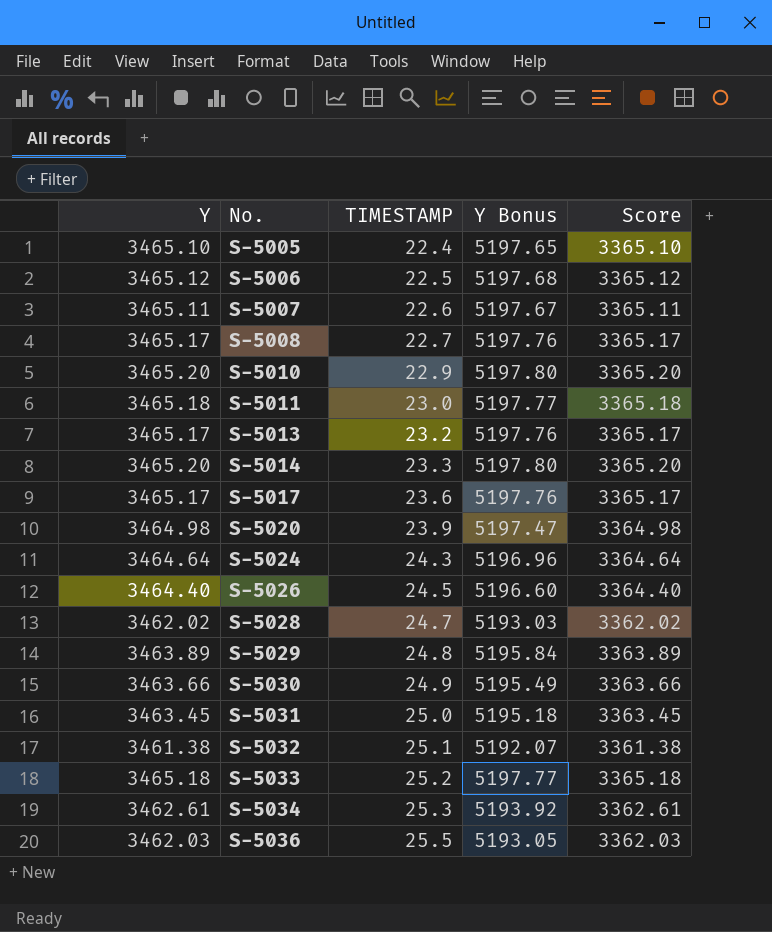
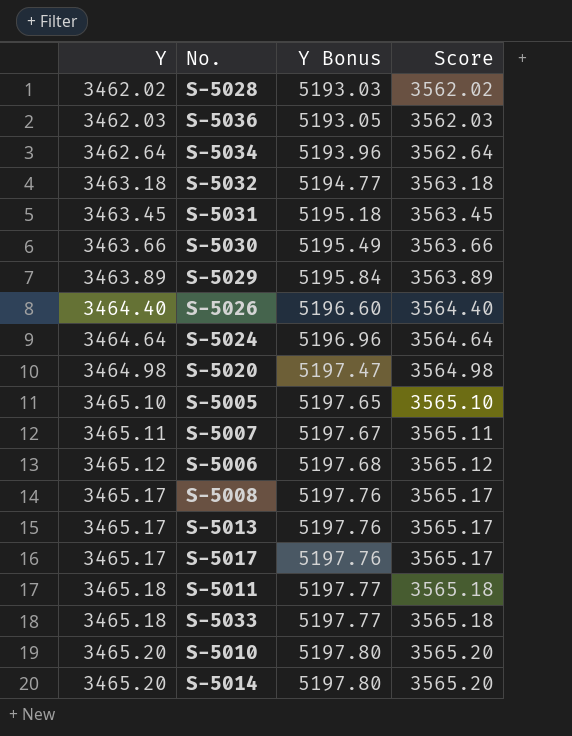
row order: No. ascending -> Y ascending
column TIMESTAMP | position: 3 -> none
column Score | formula: [Y] - 100 -> [Y] + 100
S-5034 | Y: 3462.61 -> 3462.64
S-5034 | Y Bonus: 5193.92 -> 5193.96
S-5032 | Y: 3461.38 -> 3463.18
S-5032 | Y Bonus: 5192.07 -> 5194.77

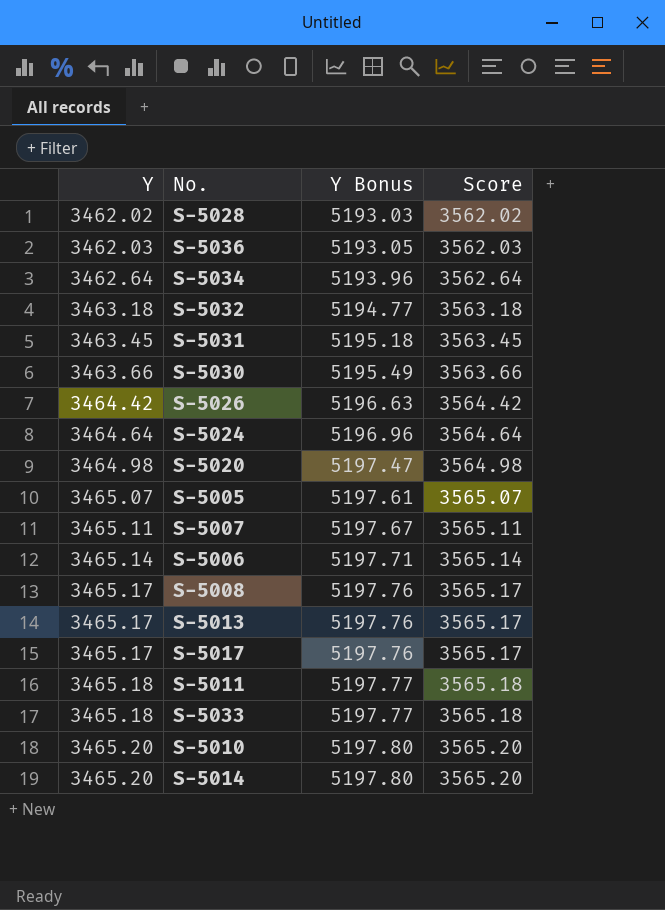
row S-5029: 3463.89 | 5195.84 | 3563.89 -> none
S-5026 | Y: 3464.40 -> 3464.42
S-5026 | Y Bonus: 5196.60 -> 5196.63
S-5026 | Score: 3564.40 -> 3564.42
S-5005 | Y: 3465.10 -> 3465.07
S-5005 | Y Bonus: 5197.65 -> 5197.61
S-5005 | Score: 3565.10 -> 3565.07
S-5006 | Y: 3465.12 -> 3465.14
S-5006 | Y Bonus: 5197.68 -> 5197.71
S-5006 | Score: 3565.12 -> 3565.14

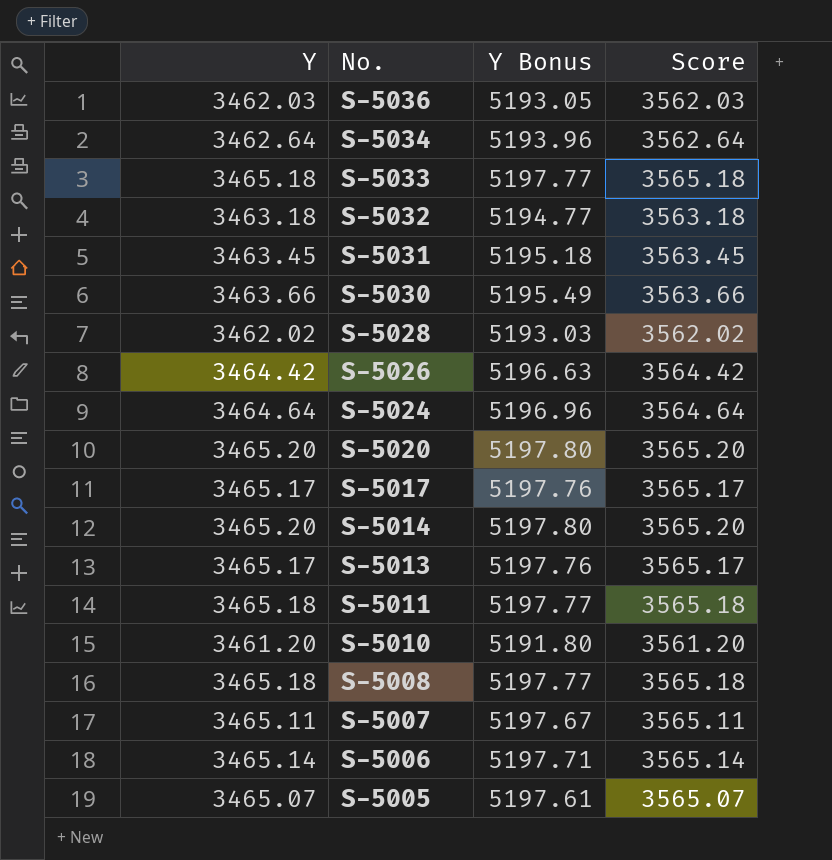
row order: Y ascending -> No. descending
S-5020 | Y: 3464.98 -> 3465.20
S-5020 | Y Bonus: 5197.47 -> 5197.80
S-5020 | Score: 3564.98 -> 3565.20
S-5010 | Y: 3465.20 -> 3461.20
S-5010 | Y Bonus: 5197.80 -> 5191.80
S-5010 | Score: 3565.20 -> 3561.20
S-5008 | Y: 3465.17 -> 3465.18
S-5008 | Y Bonus: 5197.76 -> 5197.77
S-5008 | Score: 3565.17 -> 3565.18

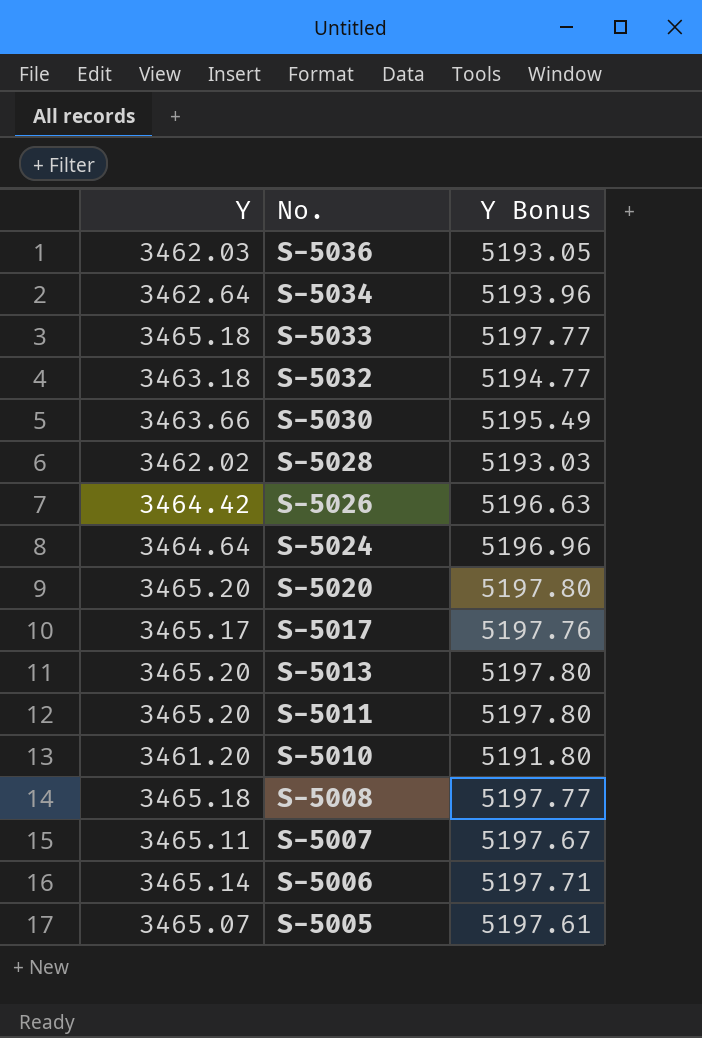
column Score | formula: [Y] + 100 -> none
row S-5031: 3463.45 | 5195.18 | 3563.45 -> none
row S-5014: 3465.20 | 5197.80 | 3565.20 -> none
S-5013 | Y: 3465.17 -> 3465.20
S-5013 | Y Bonus: 5197.76 -> 5197.80
S-5011 | Y: 3465.18 -> 3465.20
S-5011 | Y Bonus: 5197.77 -> 5197.80

